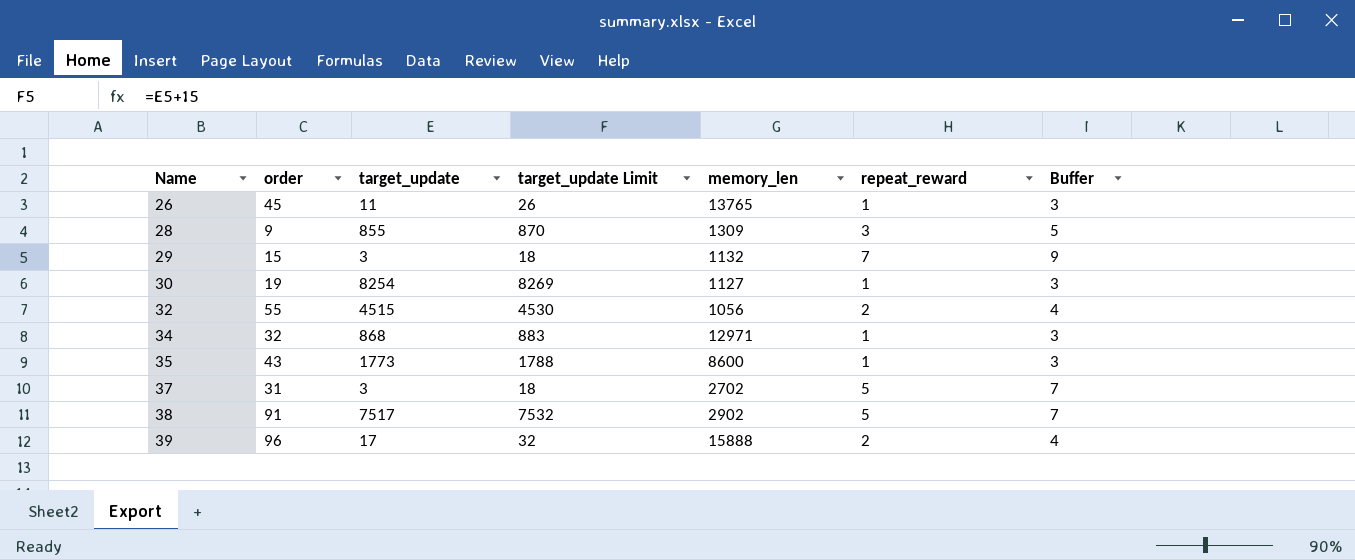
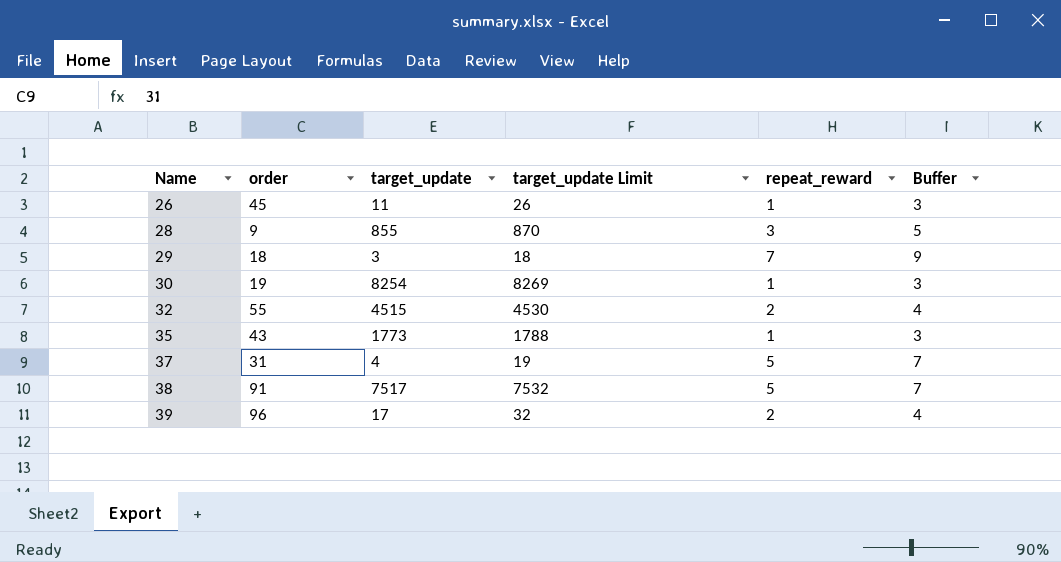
column memory_len | position: 5 -> none
row 34: 32 | 868 | 883 | 12971 | 1 | 3 -> none
29 | order: 15 -> 18
37 | target_update: 3 -> 4
37 | target_update Limit: 18 -> 19

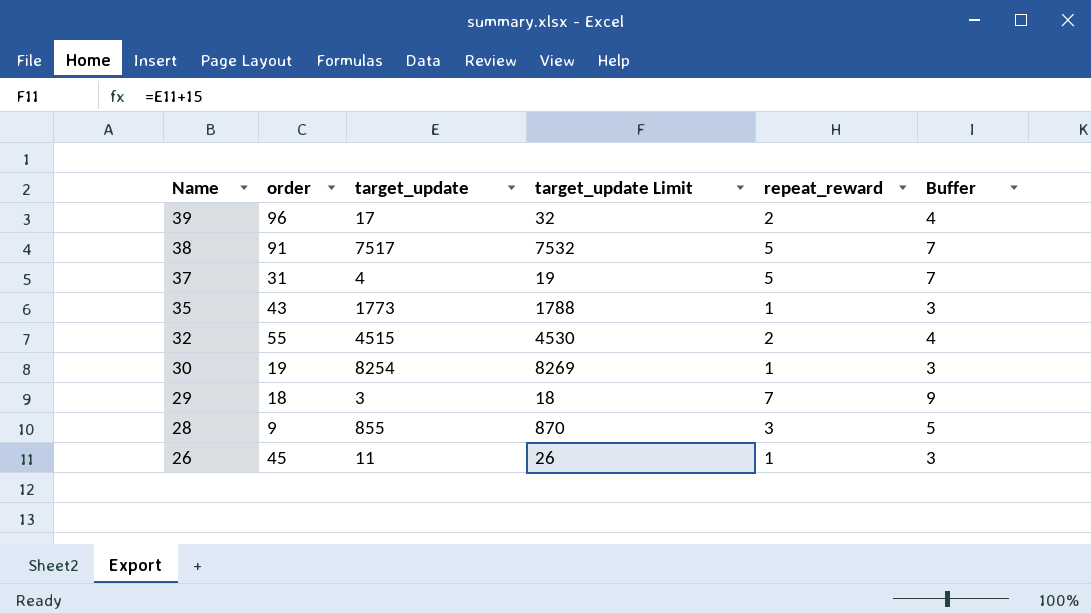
row order: Name ascending -> Name descending

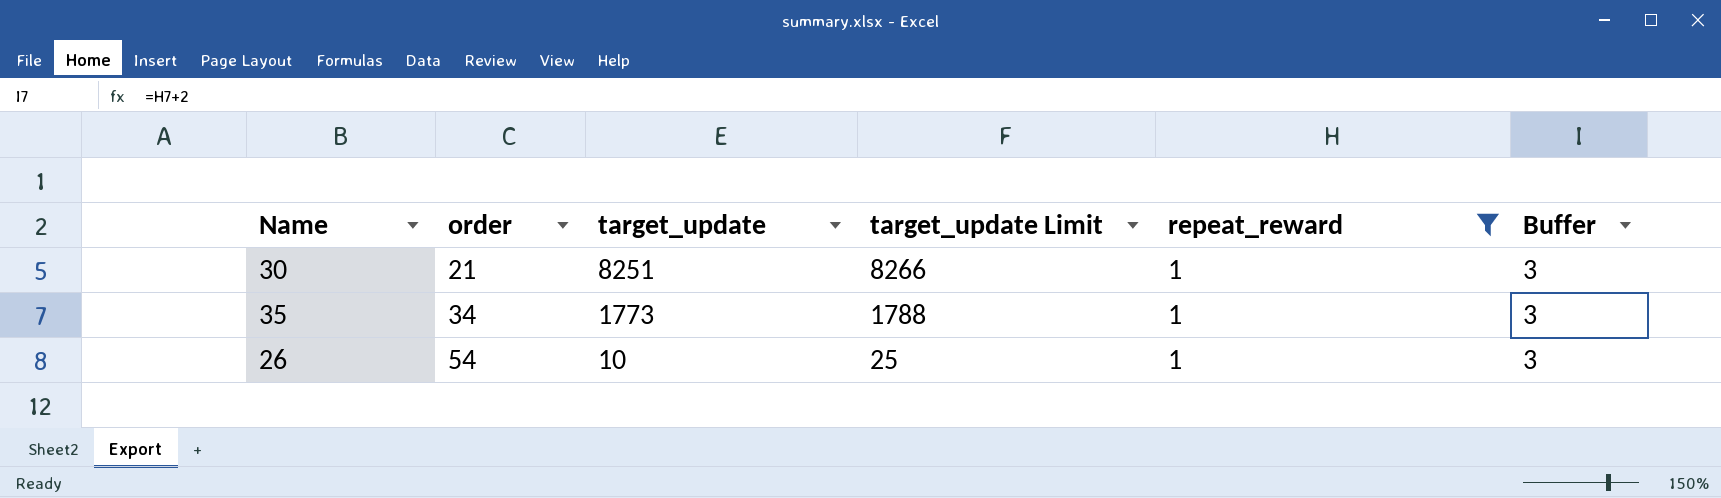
filter: none -> repeat_reward = 1
row order: Name descending -> order ascending
30 | order: 19 -> 21
30 | target_update: 8254 -> 8251
30 | target_update Limit: 8269 -> 8266
35 | order: 43 -> 34
26 | order: 45 -> 54
26 | target_update: 11 -> 10
26 | target_update Limit: 26 -> 25

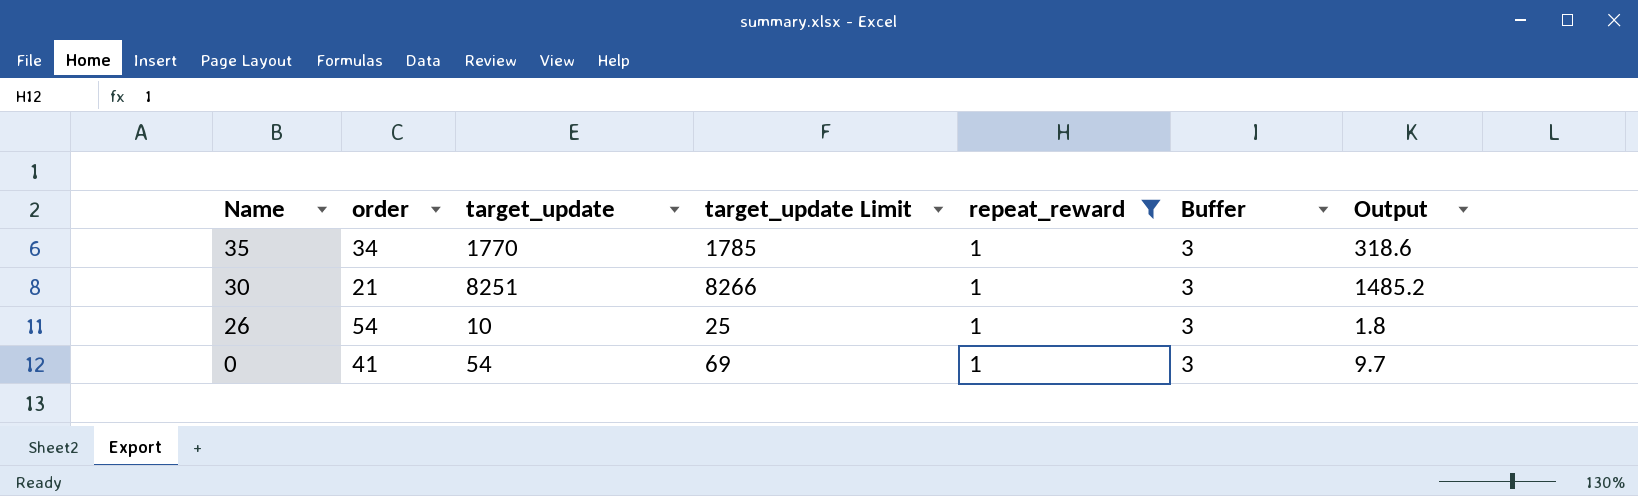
row order: order ascending -> Name descending
column Output | formula: none -> [target_update] * 0.18
35 | target_update: 1773 -> 1770
35 | target_update Limit: 1788 -> 1785
row 0: none -> 41 | 54 | 69 | 1 | 3 | 9.7

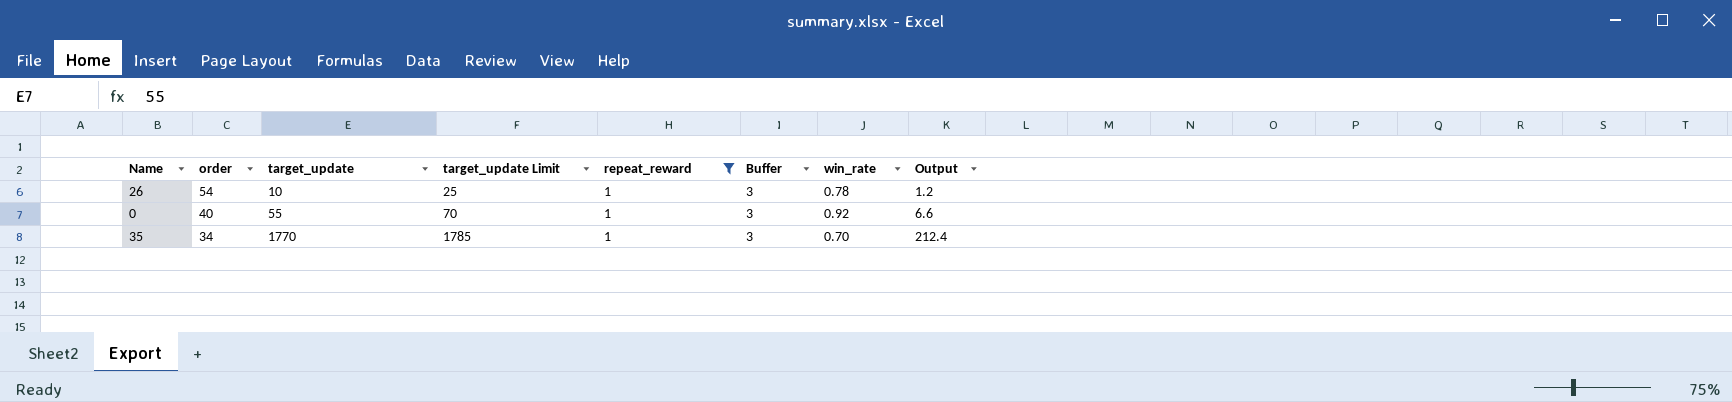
row order: Name descending -> order descending
column win_rate | position: none -> 7
column Output | formula: [target_update] * 0.18 -> [target_update] * 0.12
row 30: 21 | 8251 | 8266 | 1 | 3 | 1485.2 -> none
0 | order: 41 -> 40
0 | target_update: 54 -> 55
0 | target_update Limit: 69 -> 70

